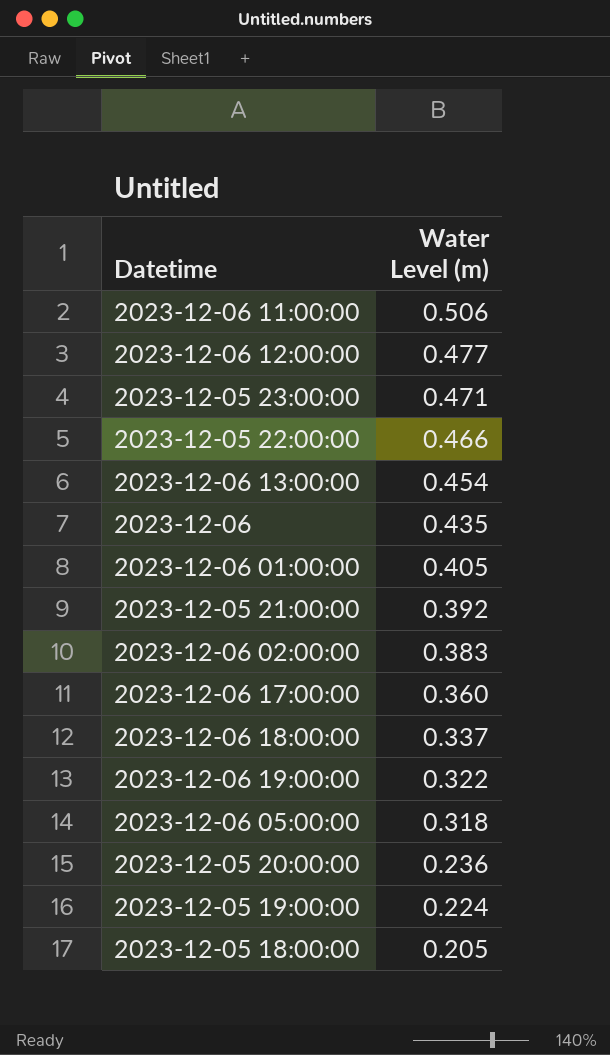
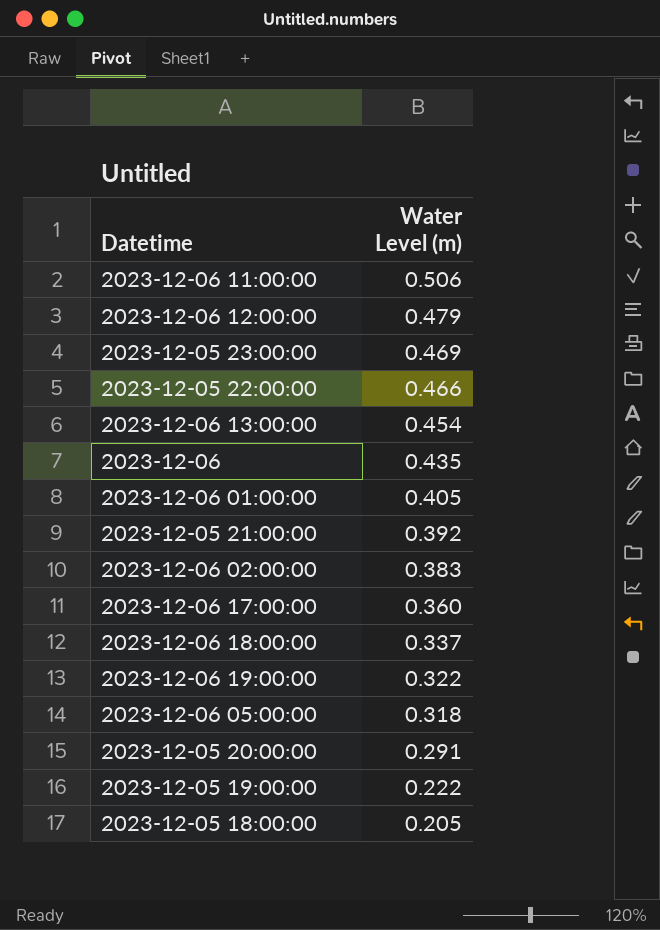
2023-12-06 12:00:00 | Water Level (m): 0.477 -> 0.479
2023-12-05 23:00:00 | Water Level (m): 0.471 -> 0.469
2023-12-05 20:00:00 | Water Level (m): 0.236 -> 0.291
2023-12-05 19:00:00 | Water Level (m): 0.224 -> 0.222

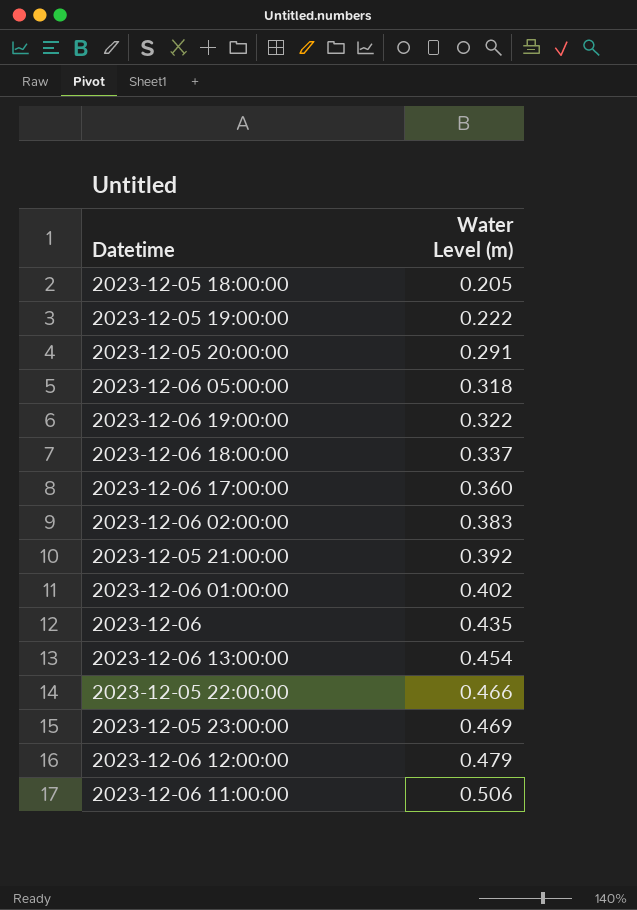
row order: Water Level (m) descending -> Water Level (m) ascending
2023-12-06 01:00:00 | Water Level (m): 0.405 -> 0.402

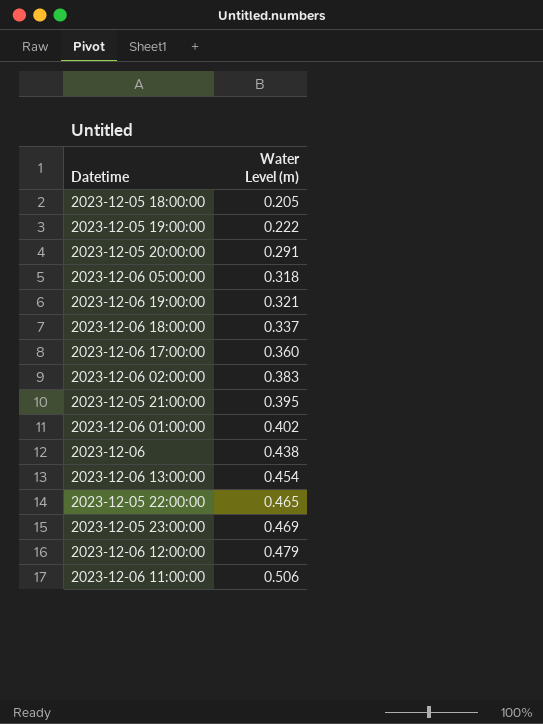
2023-12-06 19:00:00 | Water Level (m): 0.322 -> 0.321
2023-12-05 21:00:00 | Water Level (m): 0.392 -> 0.395
2023-12-06 | Water Level (m): 0.435 -> 0.438
2023-12-05 22:00:00 | Water Level (m): 0.466 -> 0.465

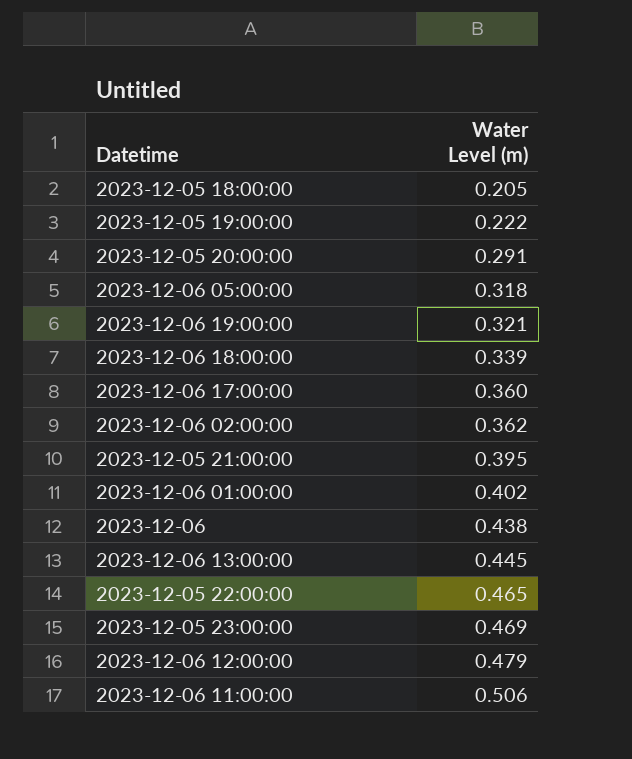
2023-12-06 18:00:00 | Water Level (m): 0.337 -> 0.339
2023-12-06 02:00:00 | Water Level (m): 0.383 -> 0.362
2023-12-06 13:00:00 | Water Level (m): 0.454 -> 0.445

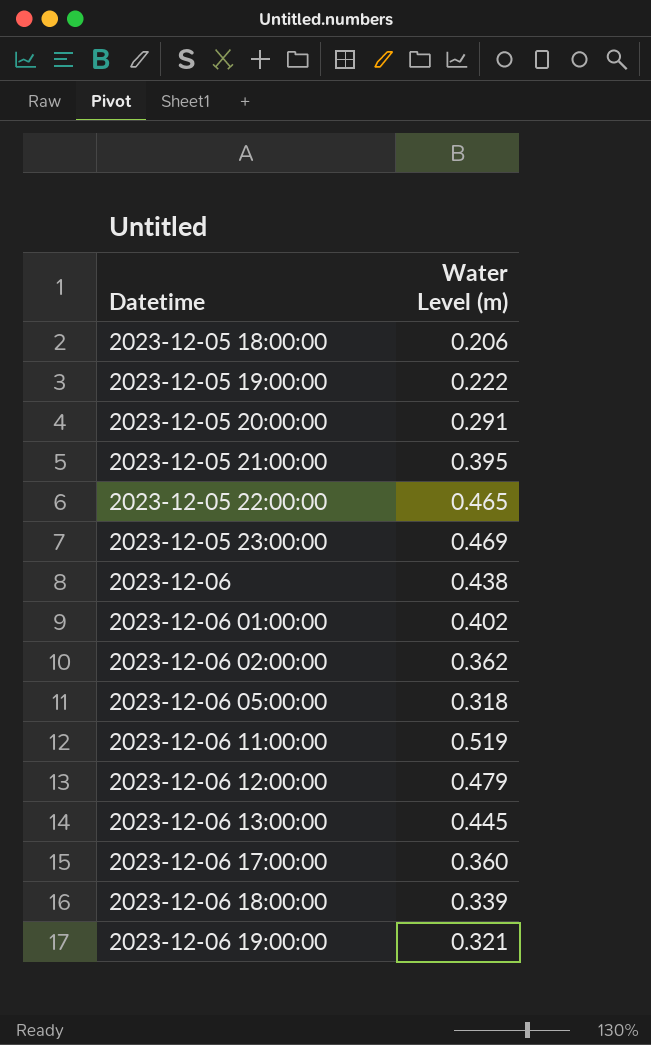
row order: Water Level (m) ascending -> Datetime ascending
2023-12-05 18:00:00 | Water Level (m): 0.205 -> 0.206
2023-12-06 11:00:00 | Water Level (m): 0.506 -> 0.519

